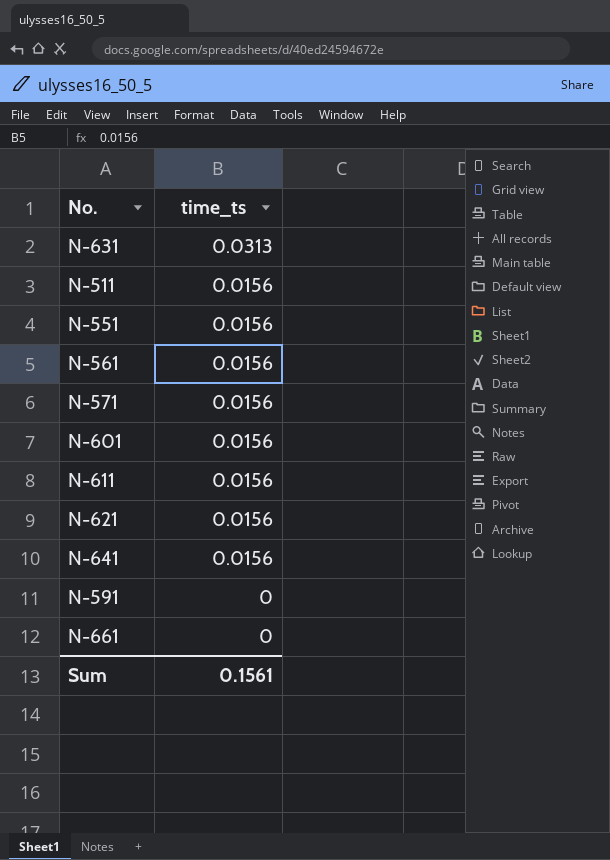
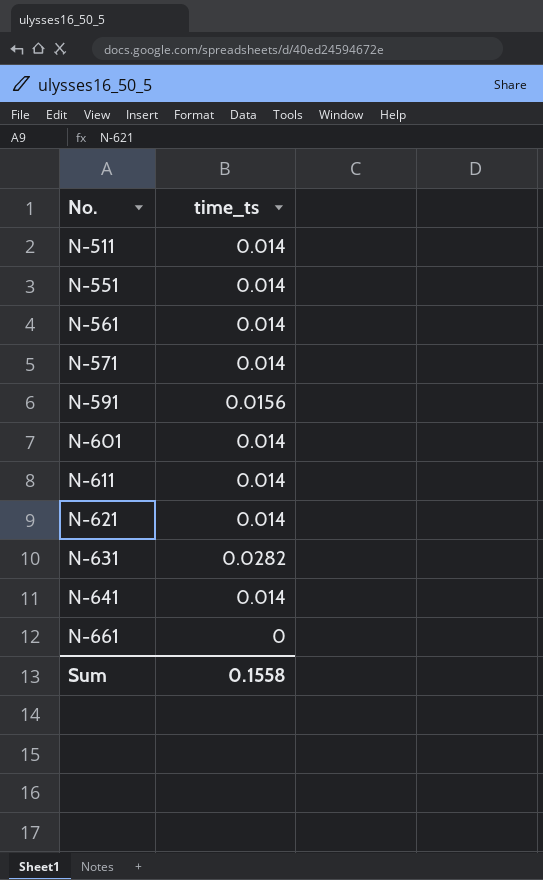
row order: time_ts descending -> No. ascending
N-511 | time_ts: 0.0156 -> 0.014
N-551 | time_ts: 0.0156 -> 0.014
N-561 | time_ts: 0.0156 -> 0.014
N-571 | time_ts: 0.0156 -> 0.014
N-591 | time_ts: 0 -> 0.0156
N-601 | time_ts: 0.0156 -> 0.014
N-611 | time_ts: 0.0156 -> 0.014
N-621 | time_ts: 0.0156 -> 0.014
N-631 | time_ts: 0.0313 -> 0.0282
N-641 | time_ts: 0.0156 -> 0.014
Sum | time_ts: 0.1561 -> 0.1558

